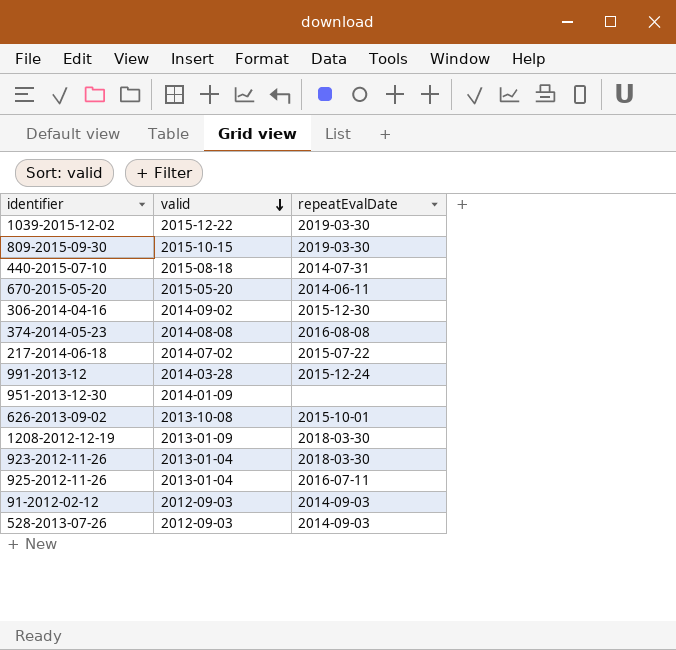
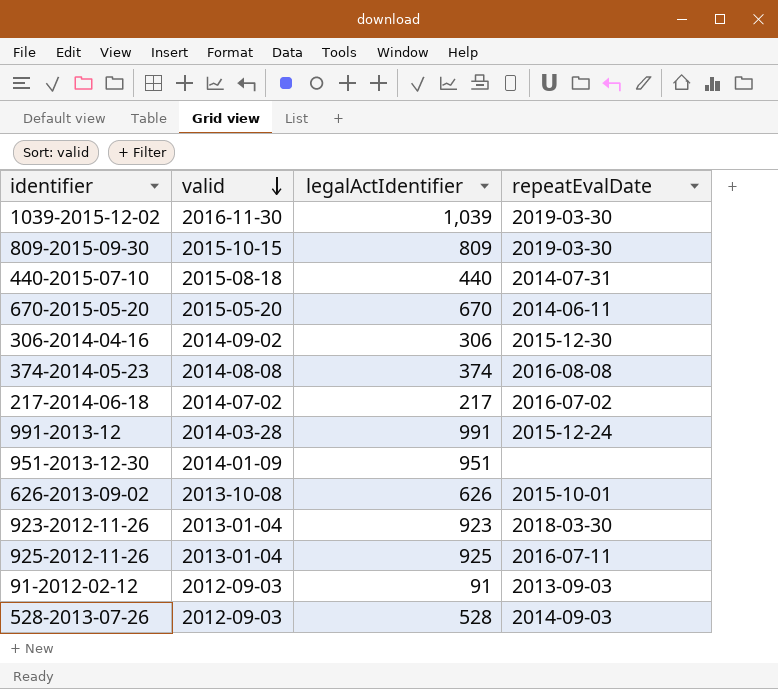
column legalActІdentifier | position: none -> 3
row 1208-2012-12-19: 2013-01-09 | 2018-03-30 -> none
1039-2015-12-02 | valid: 2015-12-22 -> 2016-11-30
217-2014-06-18 | repeatEvalDate: 2015-07-22 -> 2016-07-02
91-2012-02-12 | repeatEvalDate: 2014-09-03 -> 2013-09-03

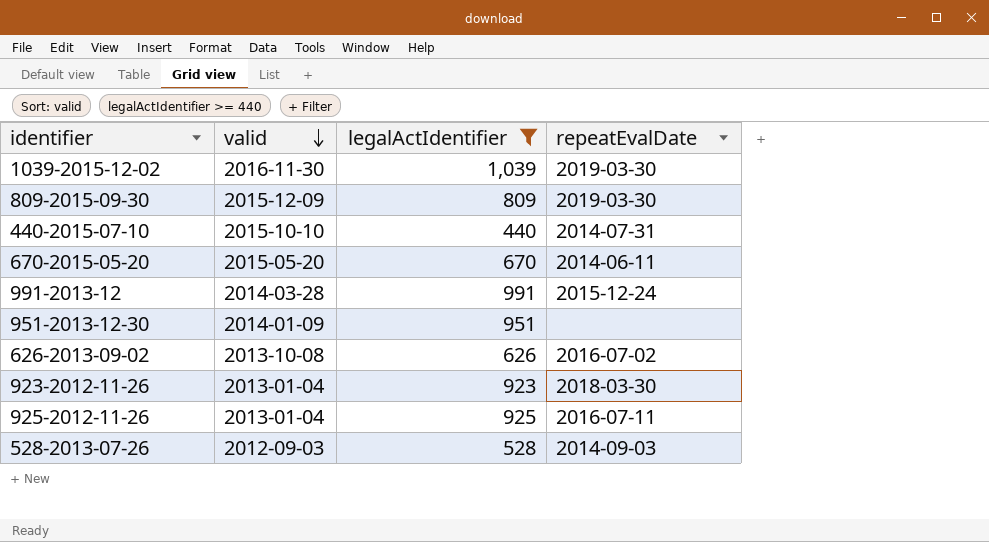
filter: none -> legalActІdentifier >= 440
809-2015-09-30 | valid: 2015-10-15 -> 2015-12-09
440-2015-07-10 | valid: 2015-08-18 -> 2015-10-10
626-2013-09-02 | repeatEvalDate: 2015-10-01 -> 2016-07-02

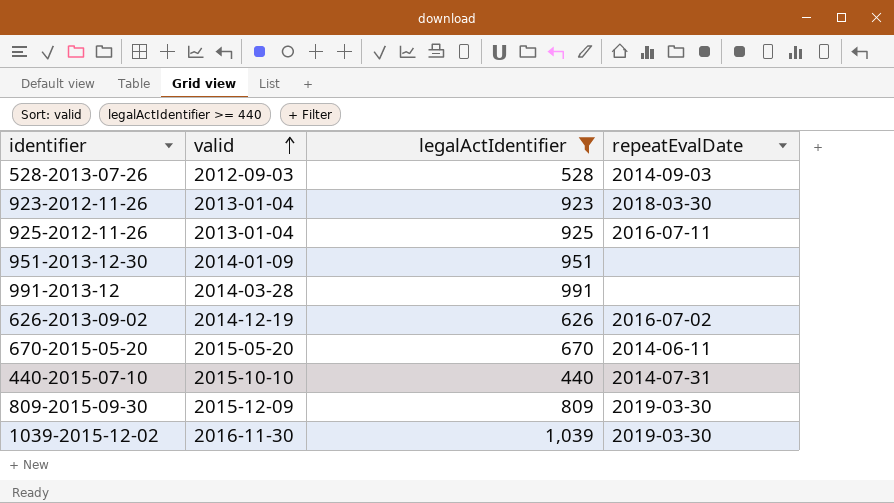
row order: valid descending -> valid ascending
991-2013-12 | repeatEvalDate: 2015-12-24 -> none
626-2013-09-02 | valid: 2013-10-08 -> 2014-12-19

